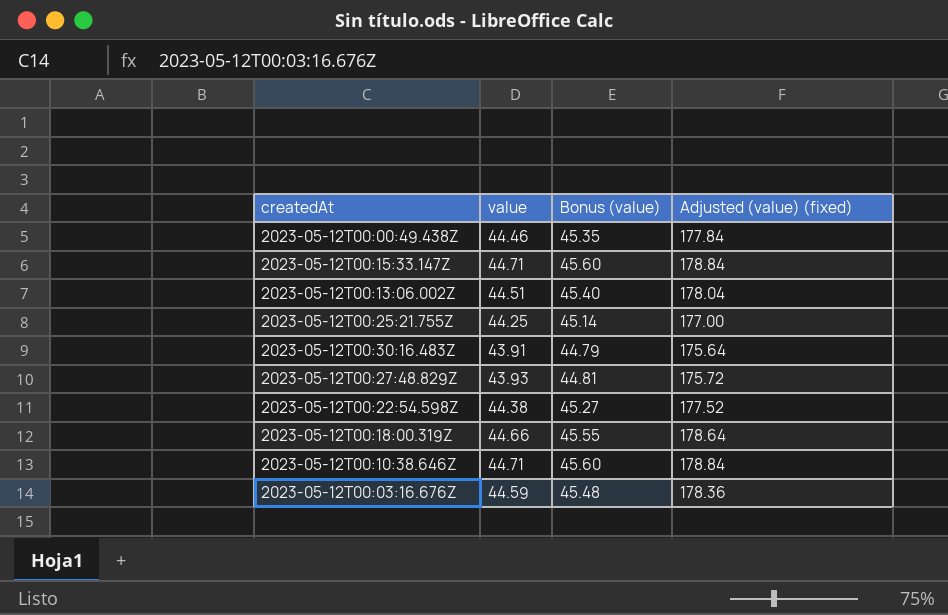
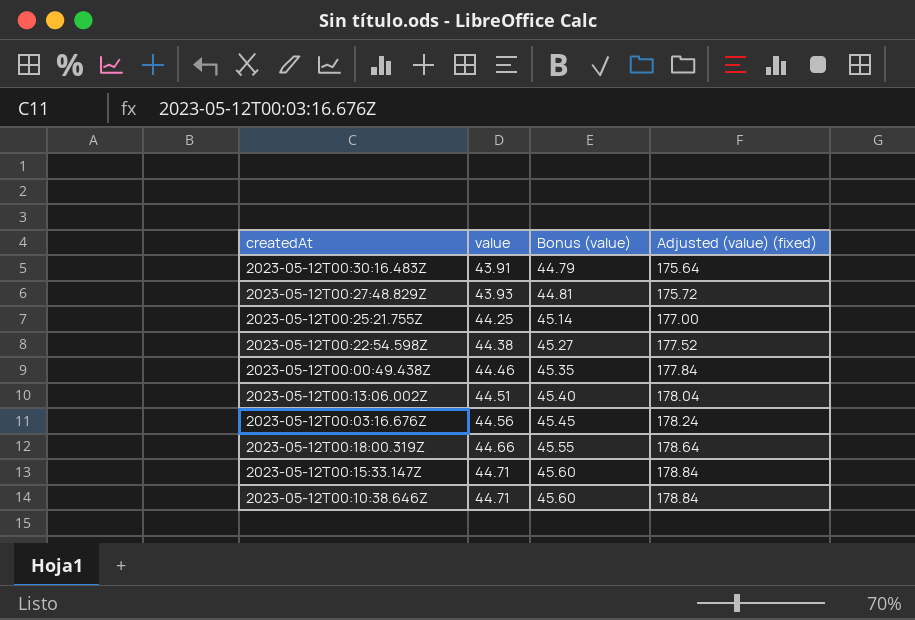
row order: none -> value ascending
2023-05-12T00:03:16.676Z | value: 44.59 -> 44.56
2023-05-12T00:03:16.676Z | Bonus (value): 45.48 -> 45.45
2023-05-12T00:03:16.676Z | Adjusted (value) (fixed): 178.36 -> 178.24

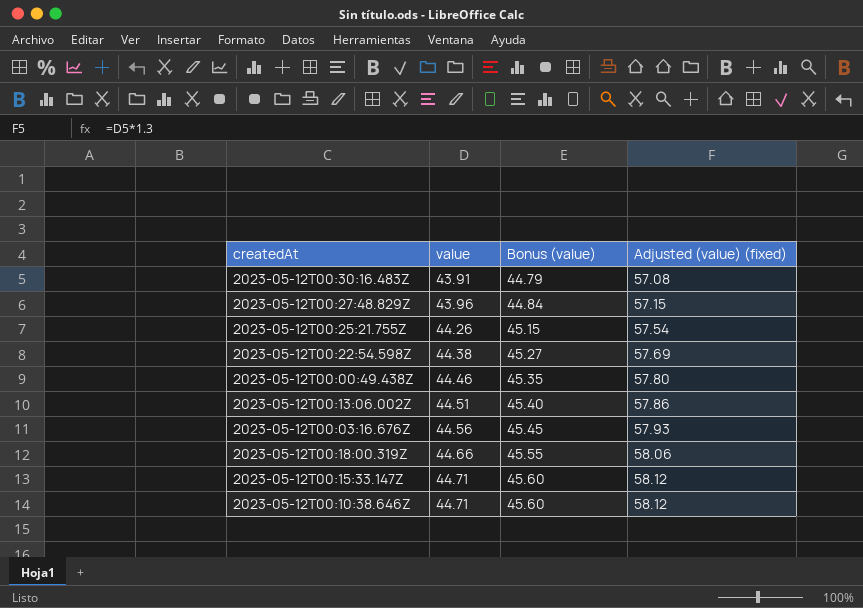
column Adjusted (value) (fixed) | formula: [value] * 4 -> [value] * 1.3
2023-05-12T00:27:48.829Z | value: 43.93 -> 43.96
2023-05-12T00:27:48.829Z | Bonus (value): 44.81 -> 44.84
2023-05-12T00:25:21.755Z | value: 44.25 -> 44.26
2023-05-12T00:25:21.755Z | Bonus (value): 45.14 -> 45.15

